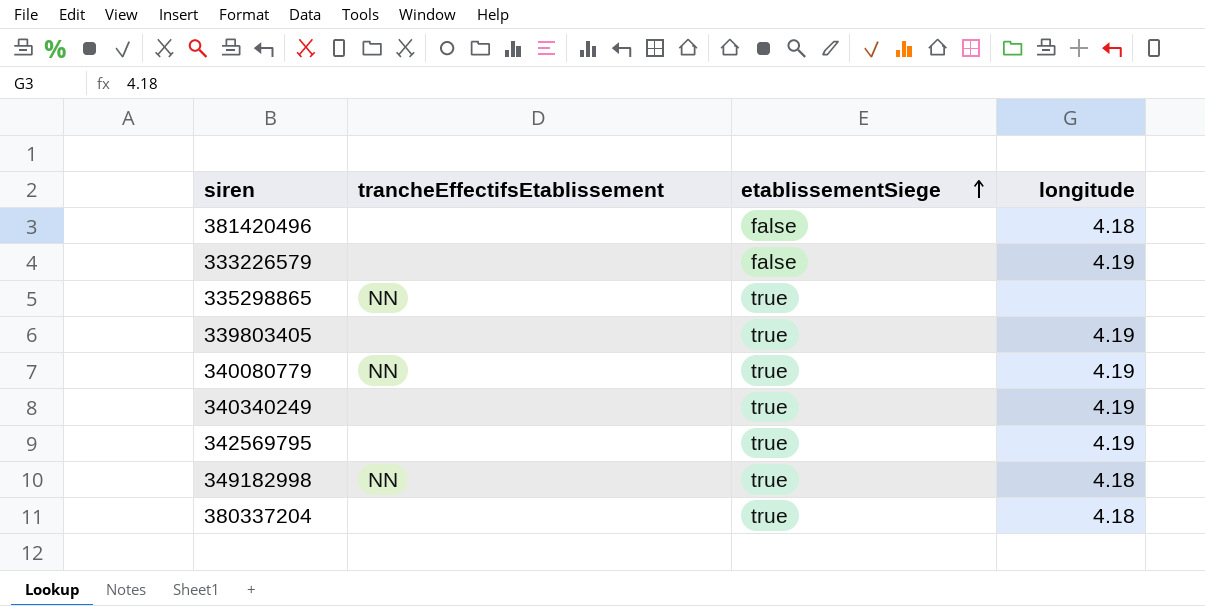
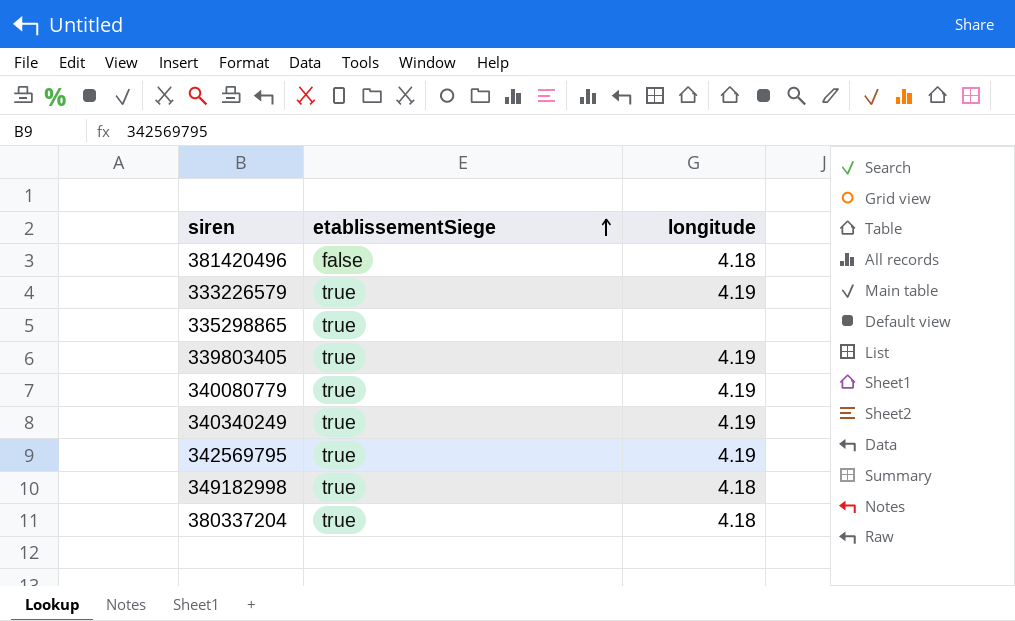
column trancheEffectifsEtablissement | position: 2 -> none
333226579 | etablissementSiege: false -> true

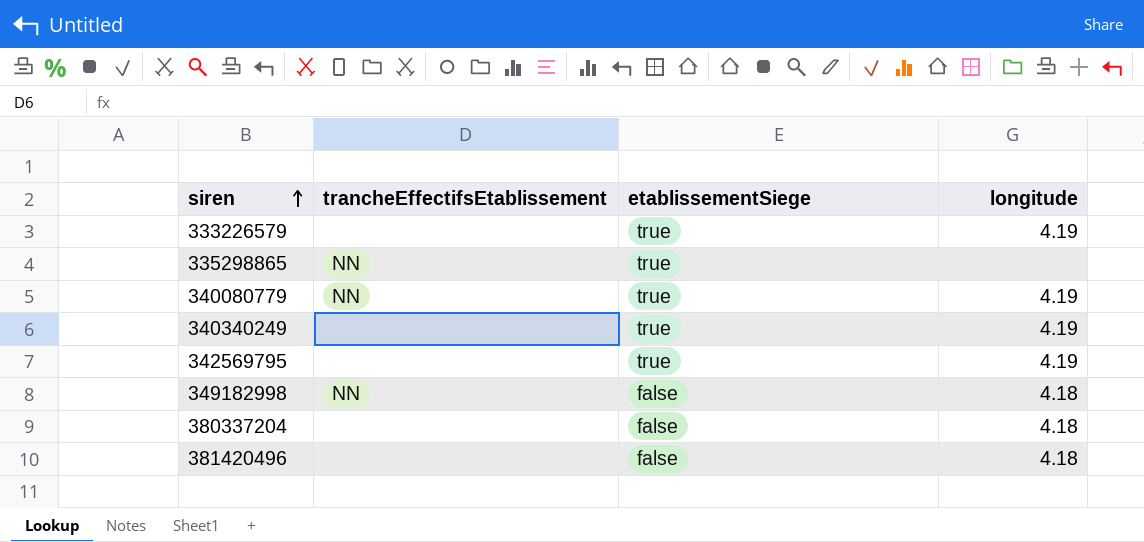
row order: etablissementSiege ascending -> siren ascending
column trancheEffectifsEtablissement | position: none -> 2
row 339803405: true | 4.19 -> none
349182998 | etablissementSiege: true -> false
380337204 | etablissementSiege: true -> false

